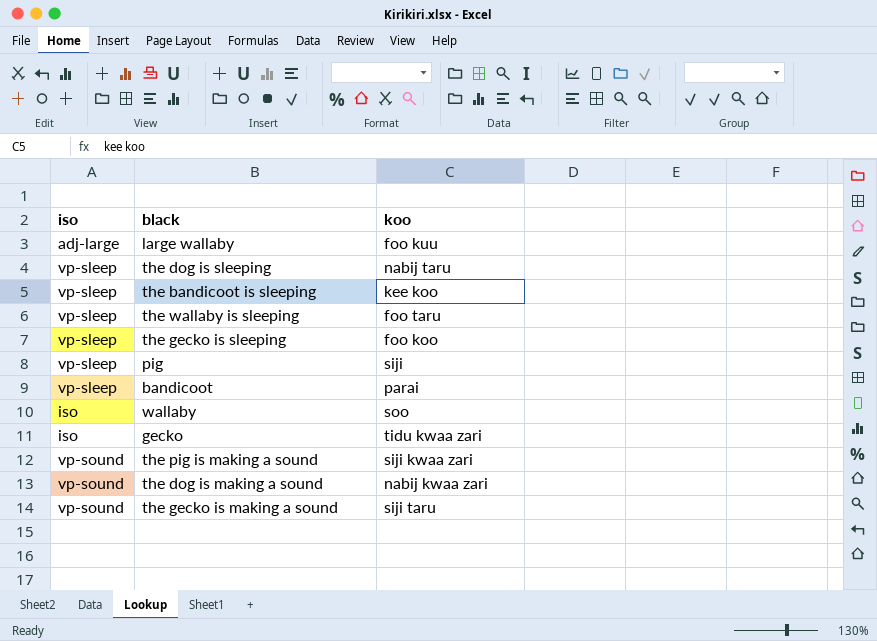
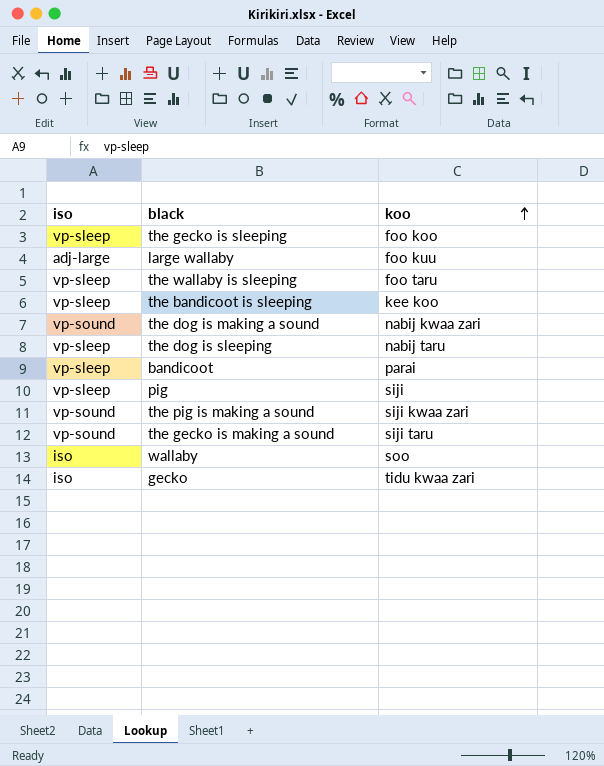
row order: none -> koo ascending

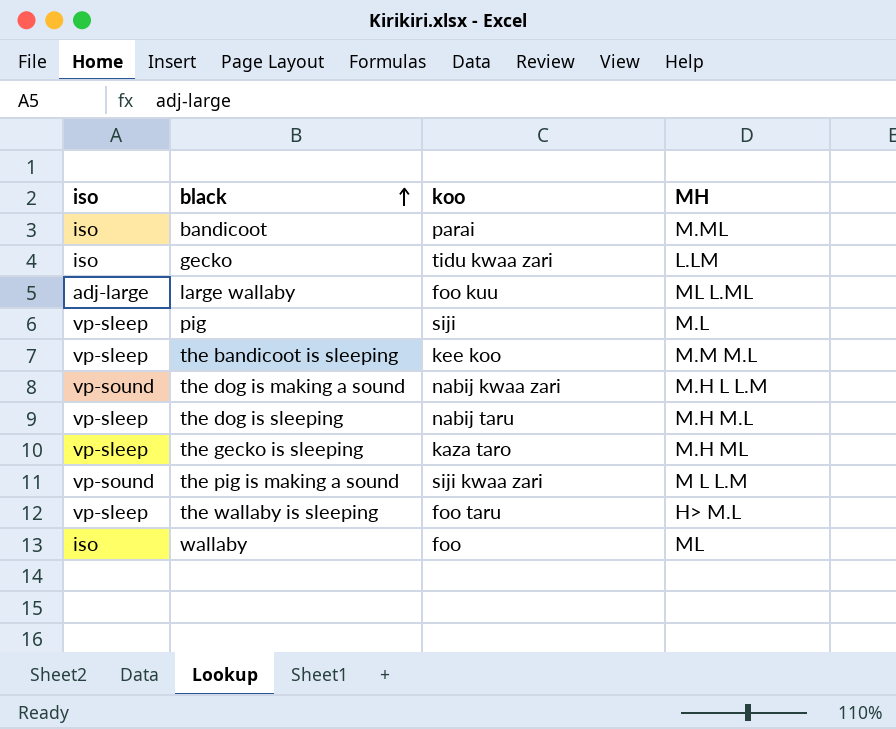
row order: koo ascending -> black ascending
column MH | position: none -> 4
row the gecko is making a sound: vp-sound | siji taru -> none
bandicoot | iso: vp-sleep -> iso
the gecko is sleeping | koo: foo koo -> kaza taro
wallaby | koo: soo -> foo

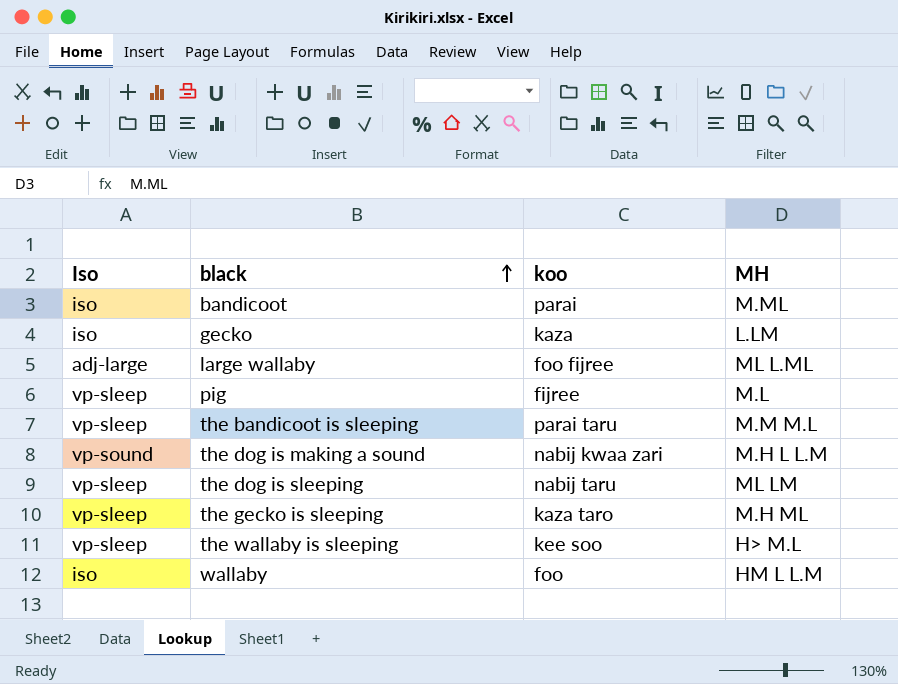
column name: iso -> Iso
row the pig is making a sound: vp-sound | siji kwaa zari | M L L.M -> none
gecko | koo: tidu kwaa zari -> kaza
large wallaby | koo: foo kuu -> foo fijree
pig | koo: siji -> fijree
the bandicoot is sleeping | koo: kee koo -> parai taru
the dog is sleeping | MH: M.H M.L -> ML LM
the wallaby is sleeping | koo: foo taru -> kee soo
wallaby | MH: ML -> HM L L.M

